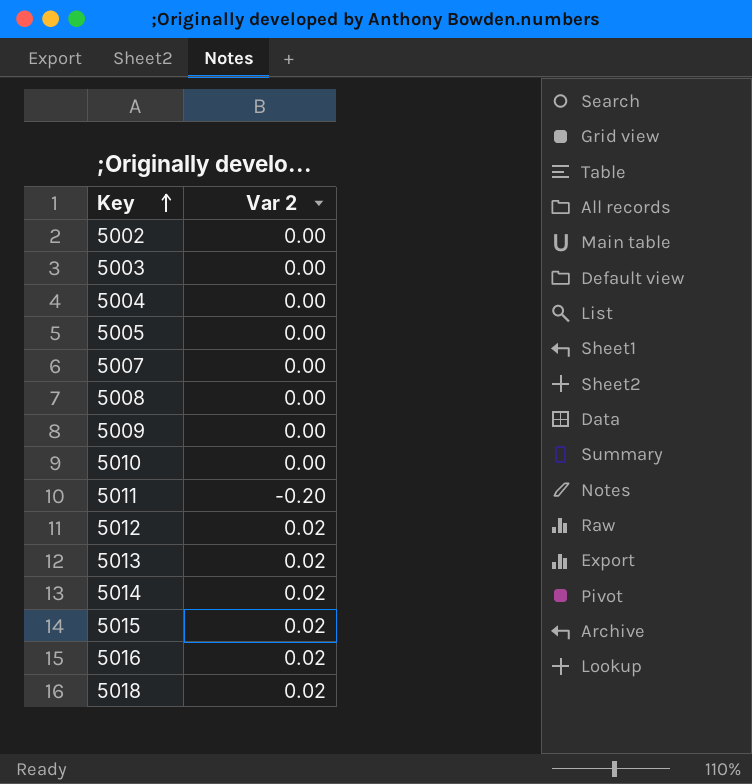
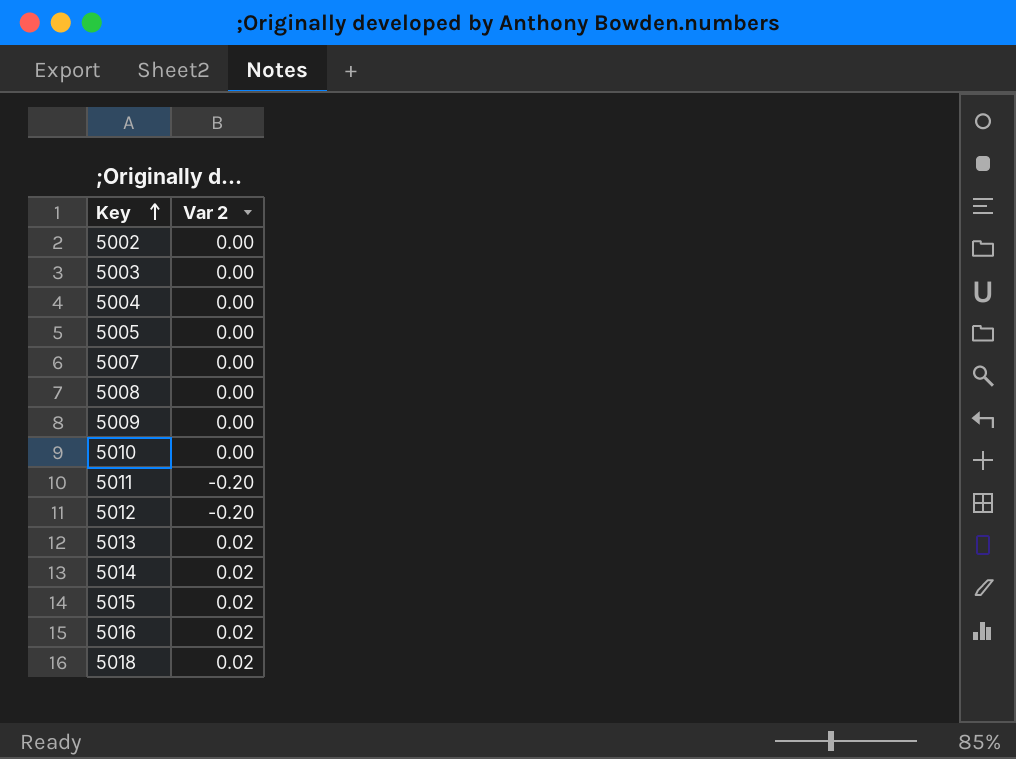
5012 | Var 2: 0.02 -> -0.20

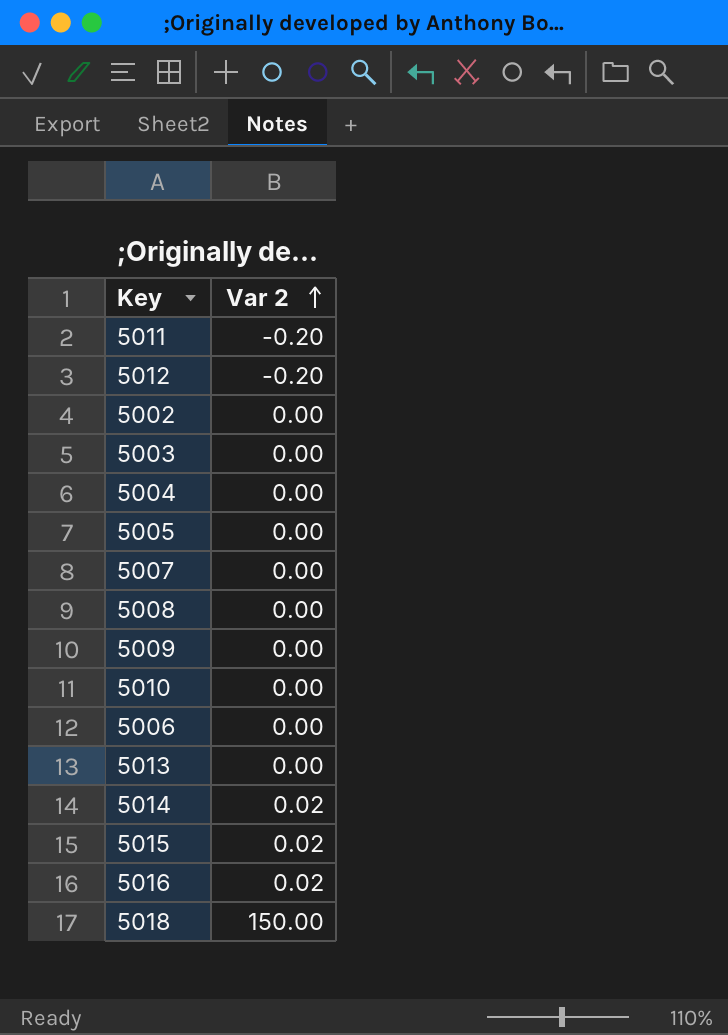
row order: Key ascending -> Var 2 ascending
row 5006: none -> 0.00
5013 | Var 2: 0.02 -> 0.00
5018 | Var 2: 0.02 -> 150.00

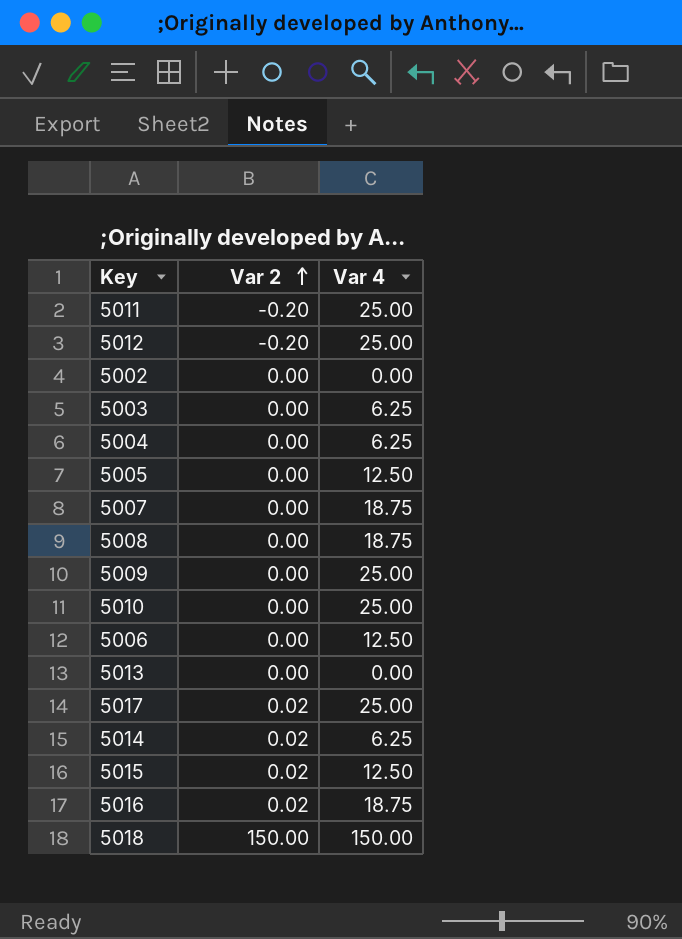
column Var 4 | position: none -> 3
row 5017: none -> 0.02 | 25.00

